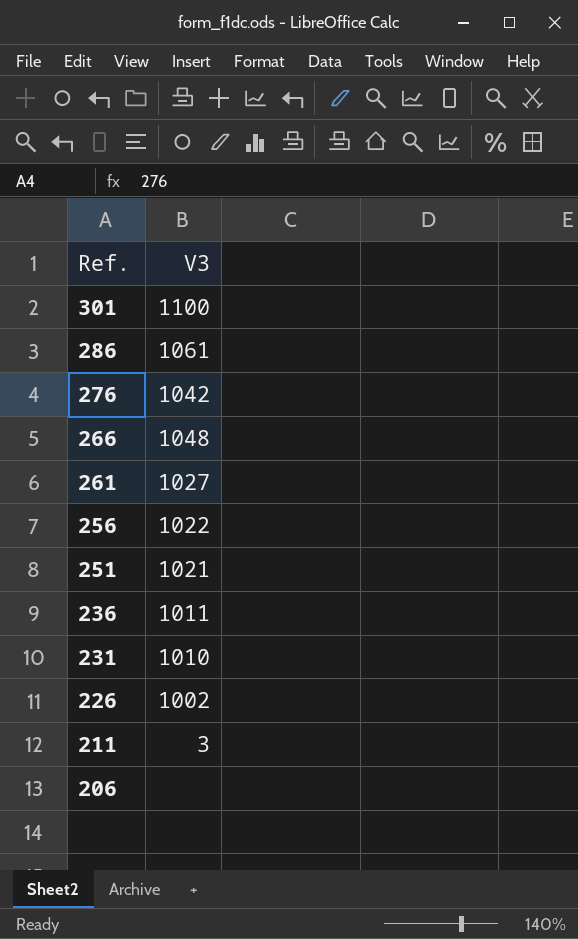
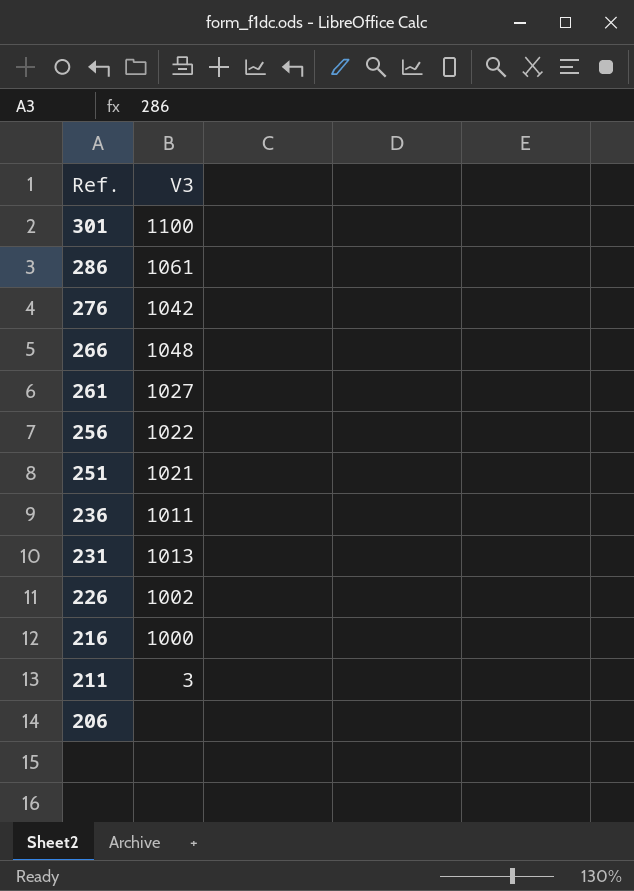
231 | V3: 1010 -> 1013
row 216: none -> 1000

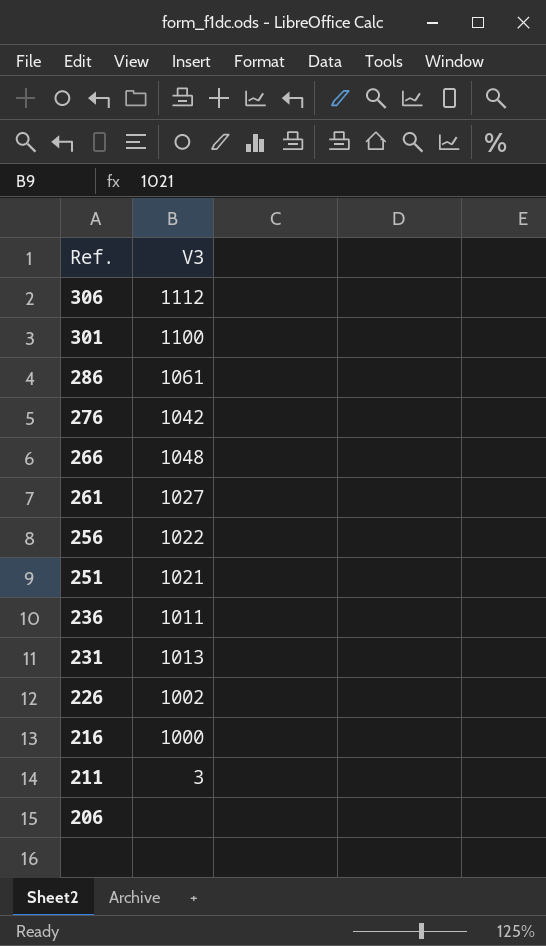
row 306: none -> 1112

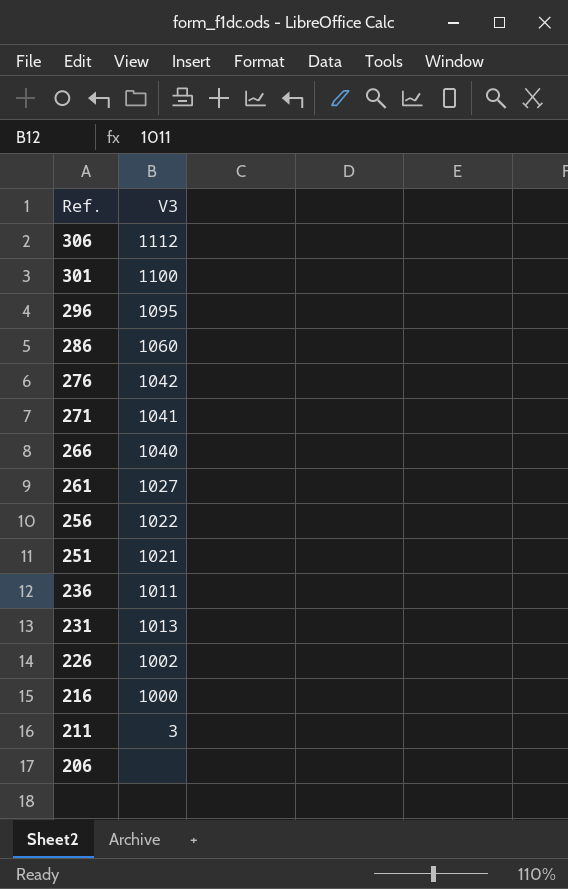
row 296: none -> 1095
286 | V3: 1061 -> 1060
row 271: none -> 1041
266 | V3: 1048 -> 1040

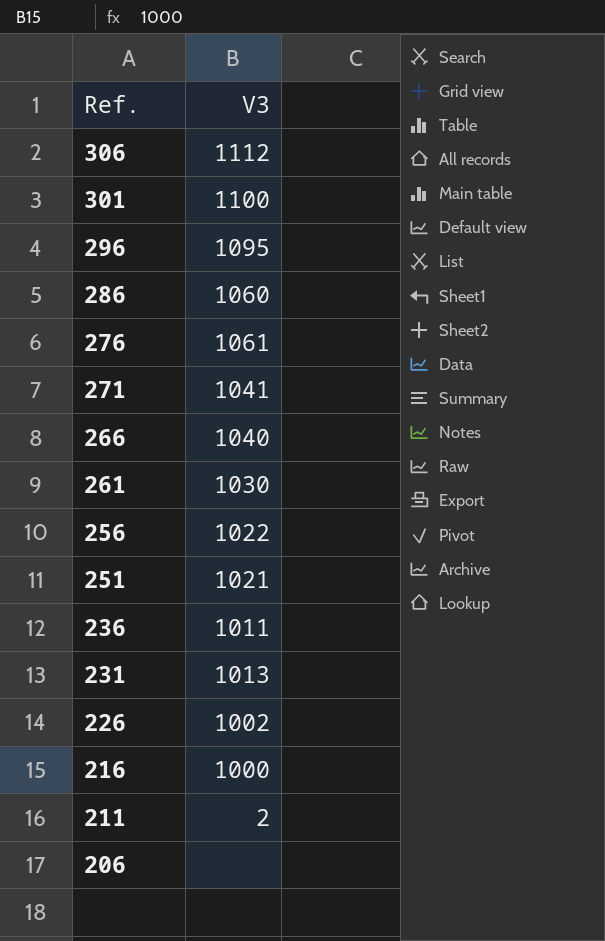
276 | V3: 1042 -> 1061
261 | V3: 1027 -> 1030
211 | V3: 3 -> 2

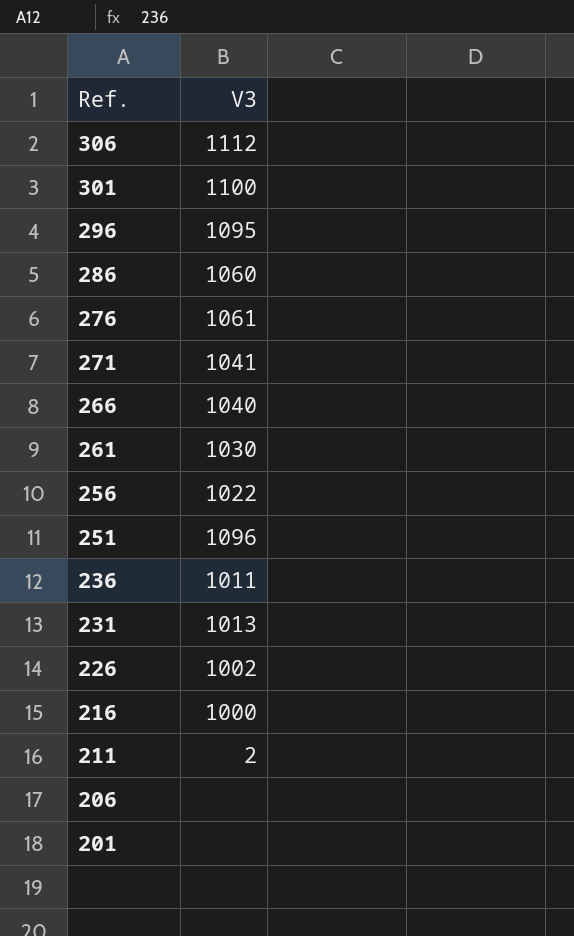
251 | V3: 1021 -> 1096
row 201: none -> none

